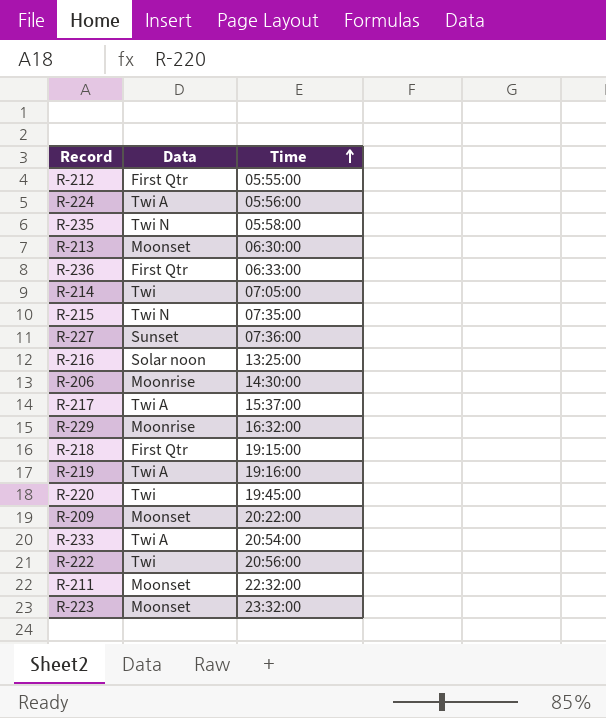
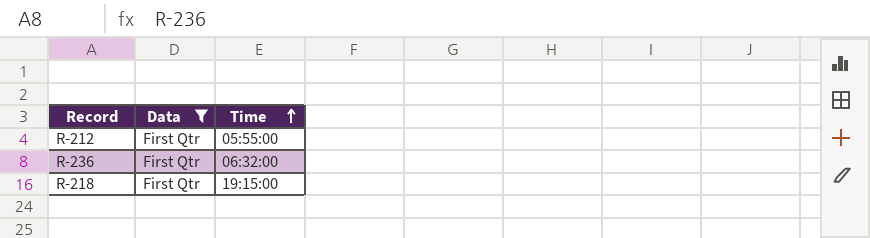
filter: none -> Data = First Qtr
R-236 | Time: 06:33:00 -> 06:32:00

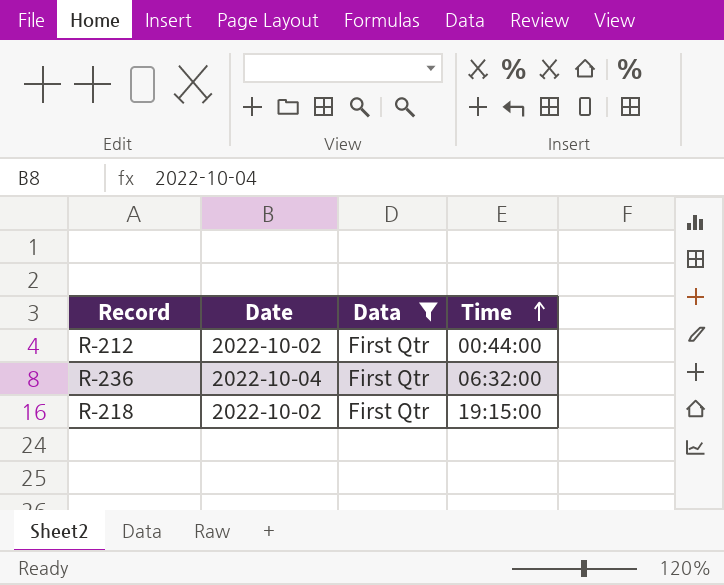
column Date | position: none -> 2
R-212 | Time: 05:55:00 -> 00:44:00

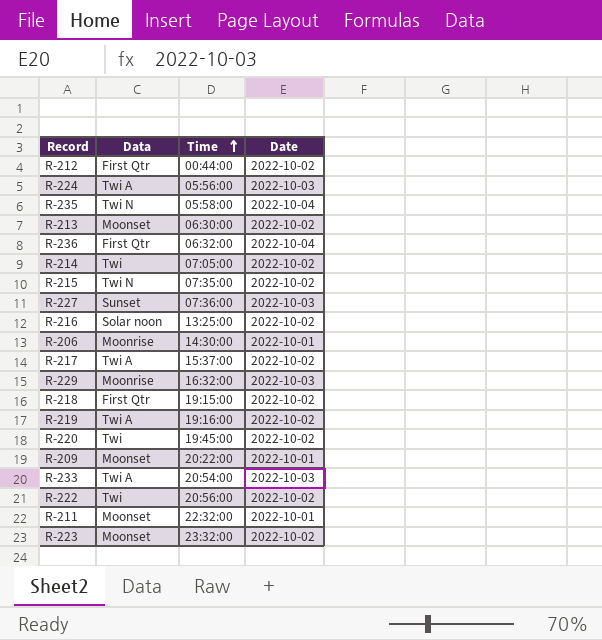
filter: Data = First Qtr -> none
column Date | position: 2 -> 4

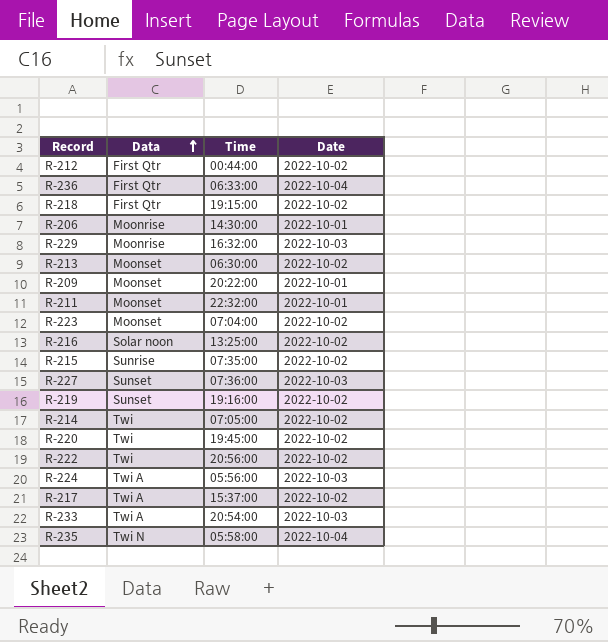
row order: Time ascending -> Data ascending
R-236 | Time: 06:32:00 -> 06:33:00
R-223 | Time: 23:32:00 -> 07:04:00
R-215 | Data: Twi N -> Sunrise
R-219 | Data: Twi A -> Sunset

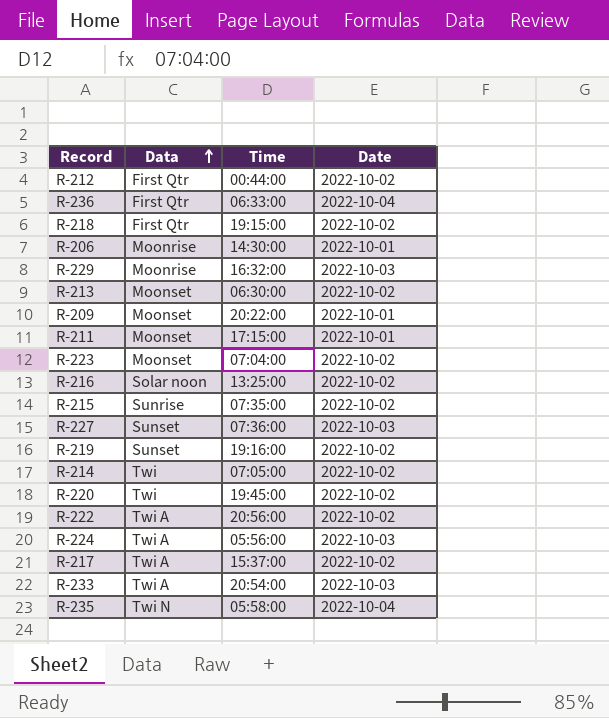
R-211 | Time: 22:32:00 -> 17:15:00
R-222 | Data: Twi -> Twi A

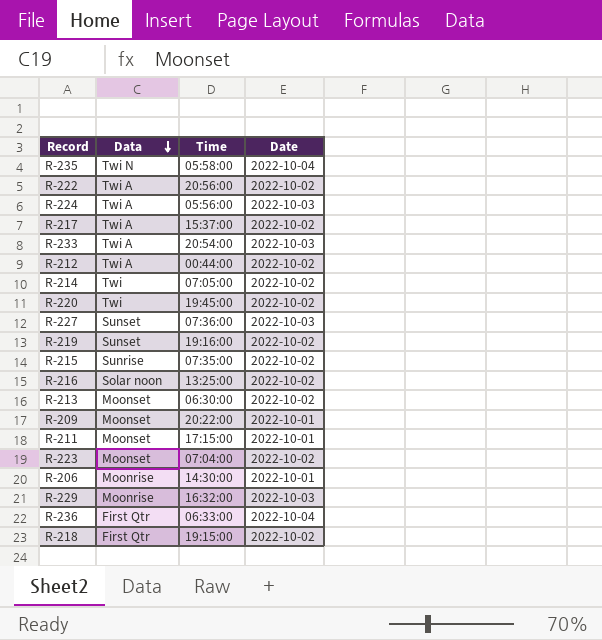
row order: Data ascending -> Data descending
R-212 | Data: First Qtr -> Twi A

